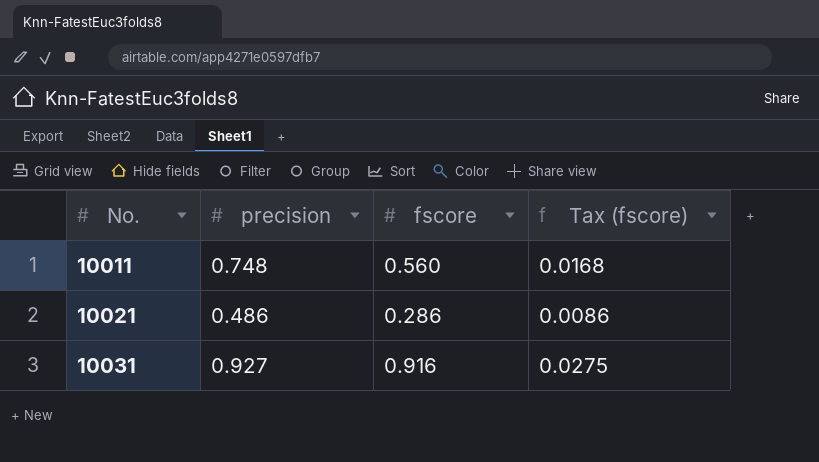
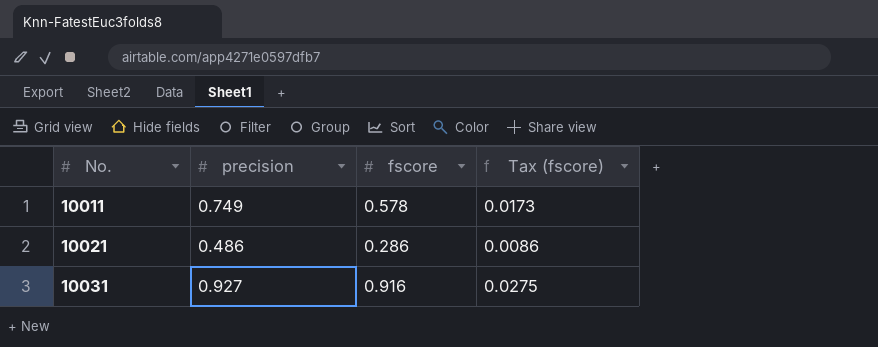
10011 | precision: 0.748 -> 0.749
10011 | fscore: 0.560 -> 0.578
10011 | Tax (fscore): 0.0168 -> 0.0173

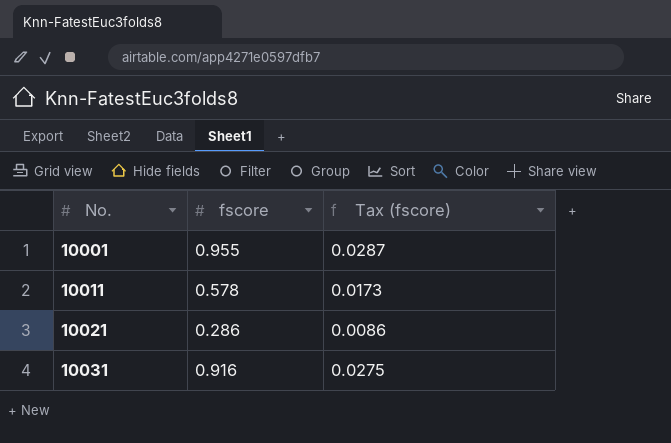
column precision | position: 2 -> none
row 10001: none -> 0.955 | 0.0287

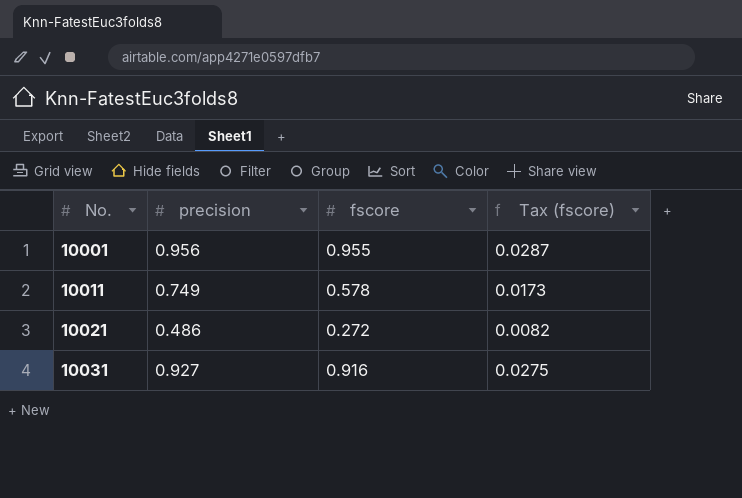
column precision | position: none -> 2
10021 | fscore: 0.286 -> 0.272
10021 | Tax (fscore): 0.0086 -> 0.0082

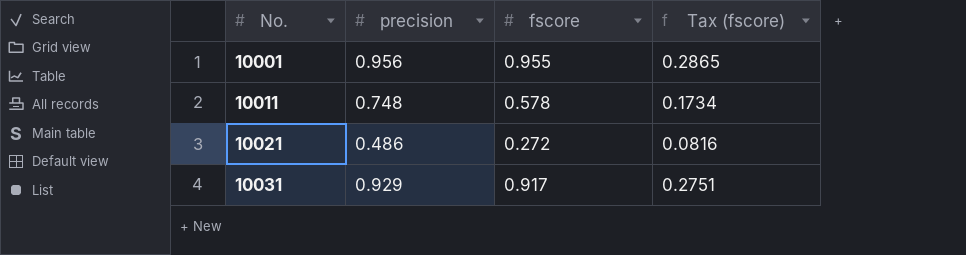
column Tax (fscore) | formula: [fscore] * 0.03 -> [fscore] * 0.3
10011 | precision: 0.749 -> 0.748
10031 | precision: 0.927 -> 0.929
10031 | fscore: 0.916 -> 0.917

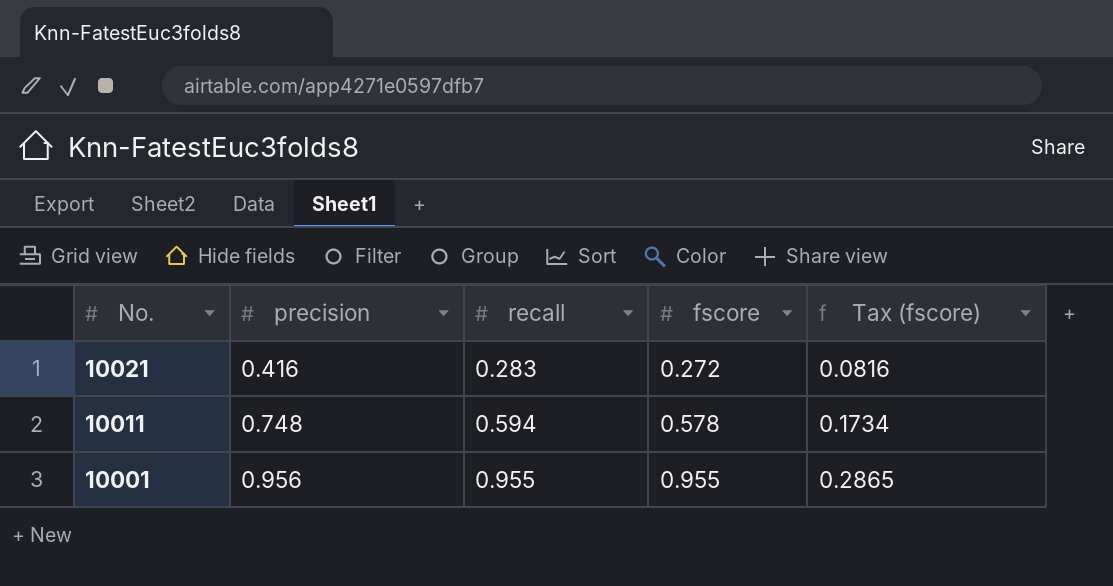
row order: No. ascending -> No. descending
column recall | position: none -> 3
row 10031: 0.929 | 0.917 | 0.2751 -> none
10021 | precision: 0.486 -> 0.416

